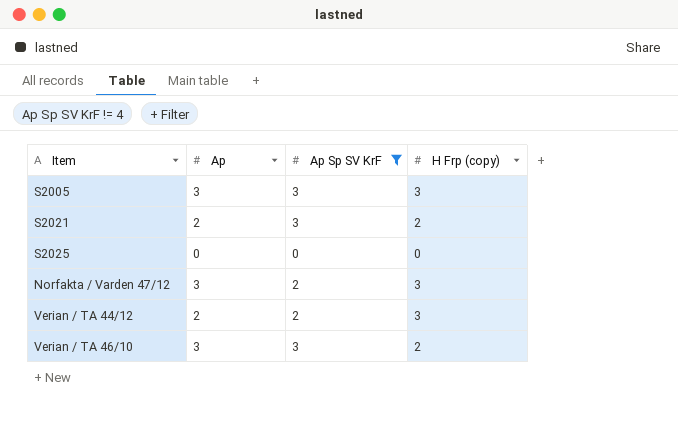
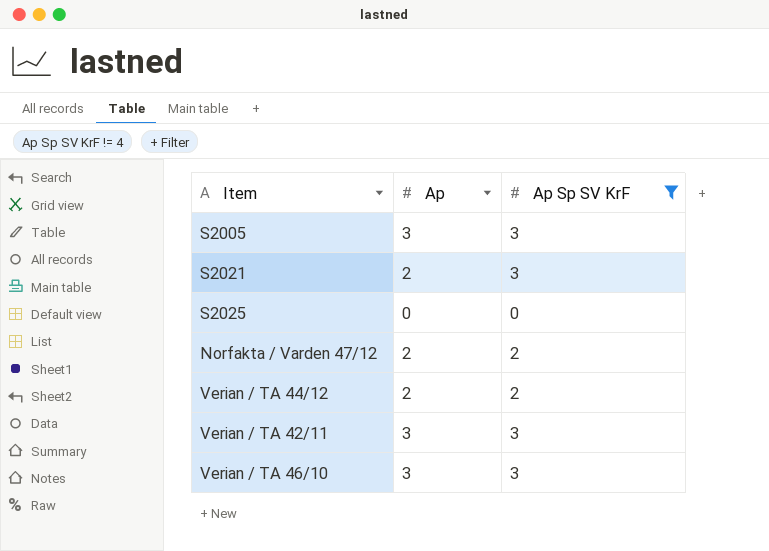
column H Frp (copy) | position: 4 -> none
Norfakta / Varden 47/12 | Ap: 3 -> 2
row Verian / TA 42/11: none -> 3 | 3

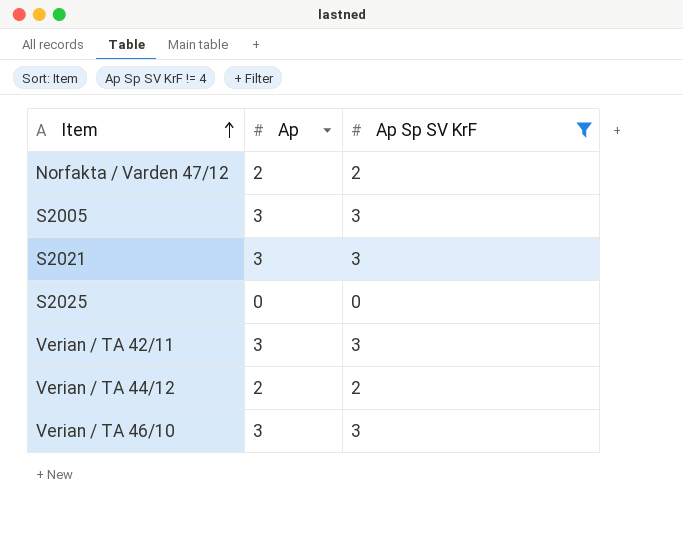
row order: none -> Item ascending
S2021 | Ap: 2 -> 3

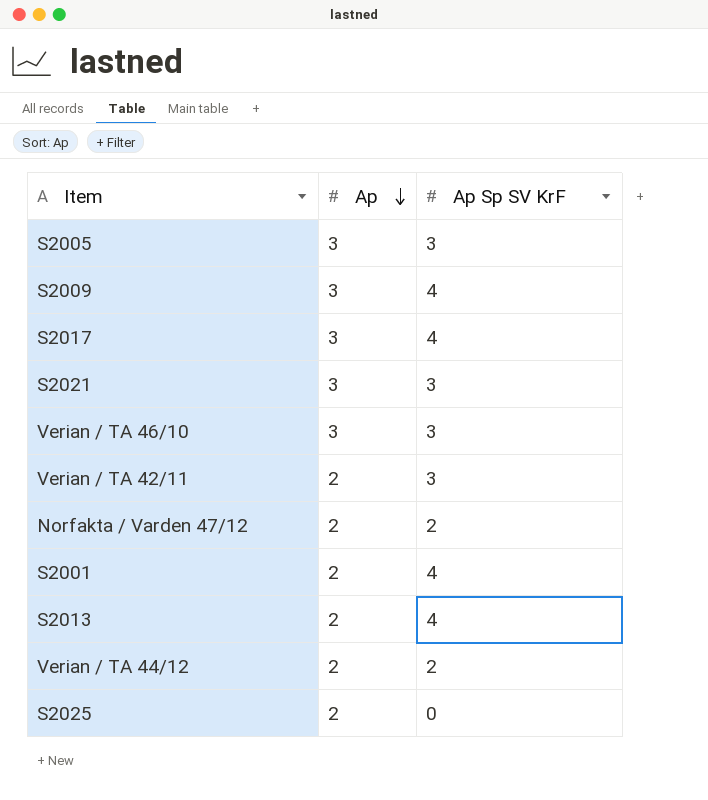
filter: Ap Sp SV KrF != 4 -> none
row order: Item ascending -> Ap descending
Verian / TA 42/11 | Ap: 3 -> 2
S2025 | Ap: 0 -> 2

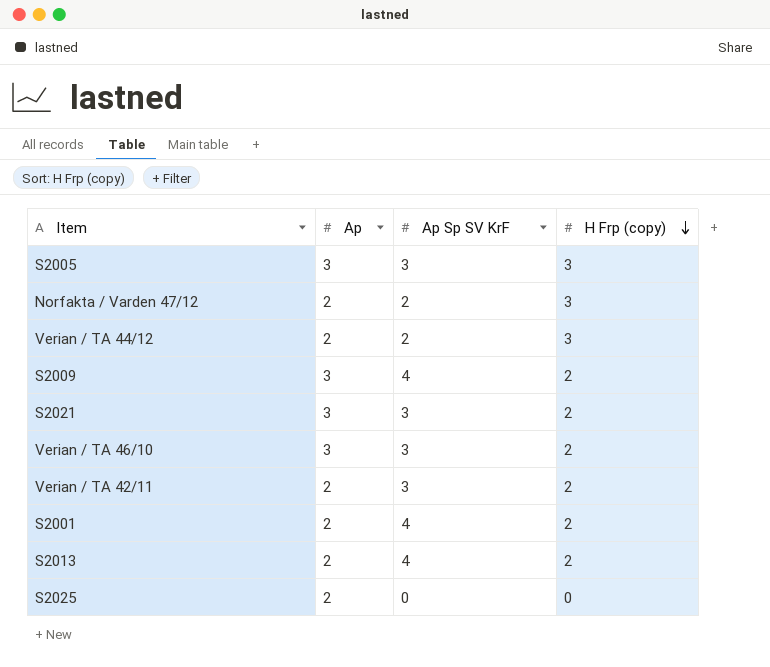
row order: Ap descending -> H Frp (copy) descending
column H Frp (copy) | position: none -> 4
row S2017: 3 | 4 -> none

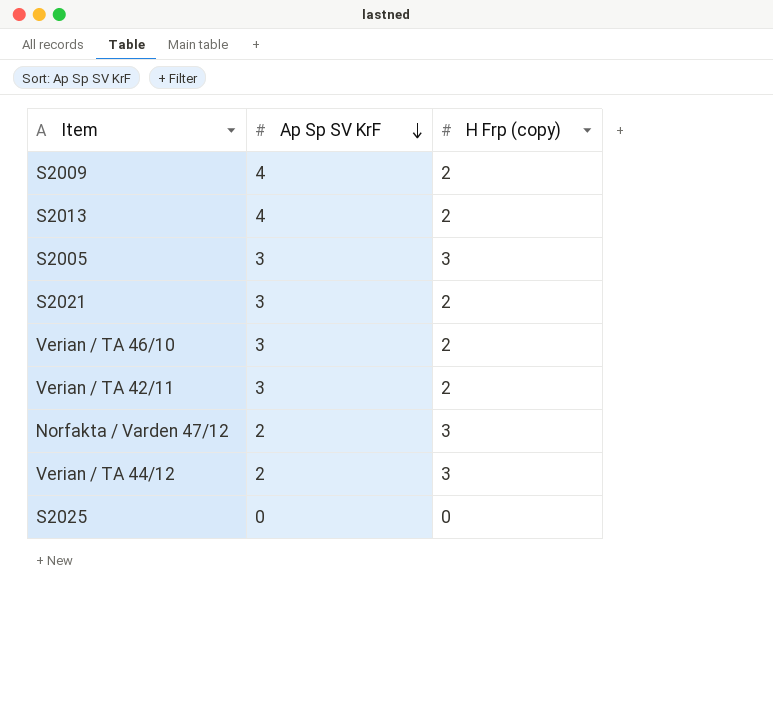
row order: H Frp (copy) descending -> Ap Sp SV KrF descending
column Ap | position: 2 -> none
row S2001: 2 | 4 | 2 -> none

